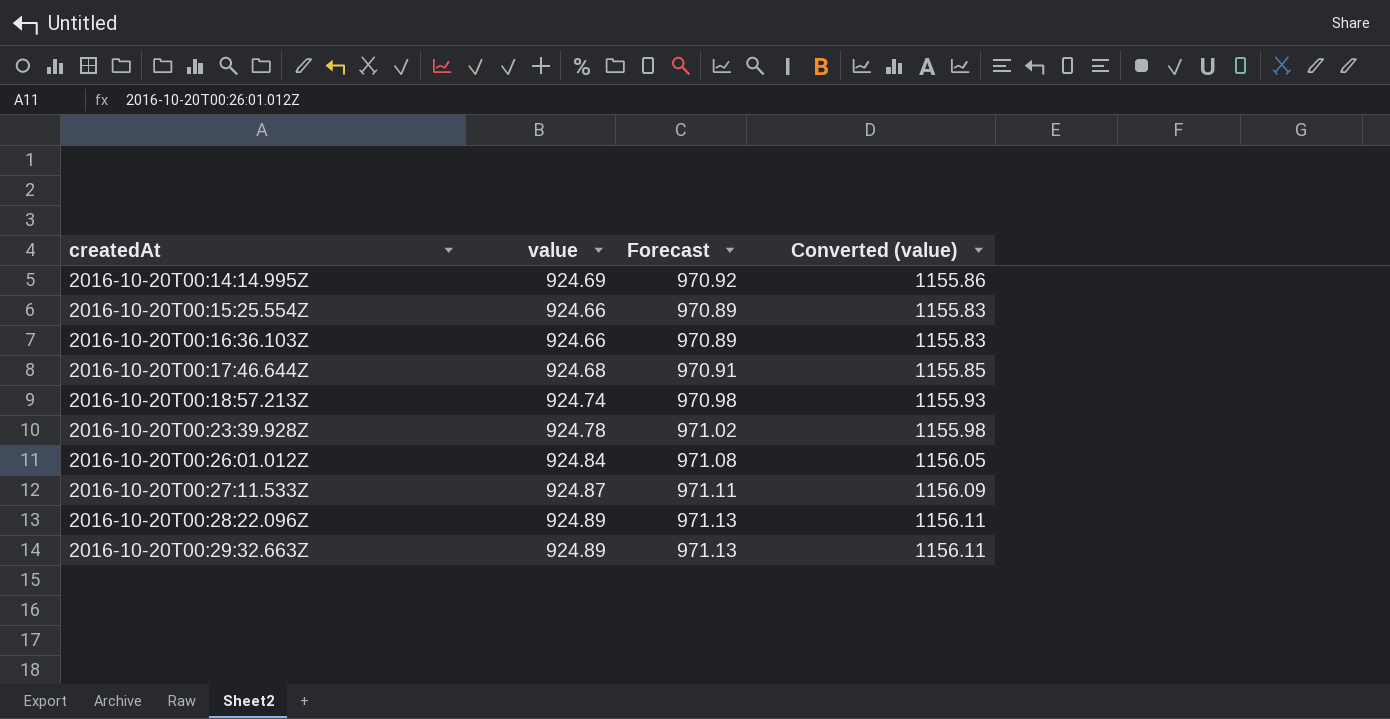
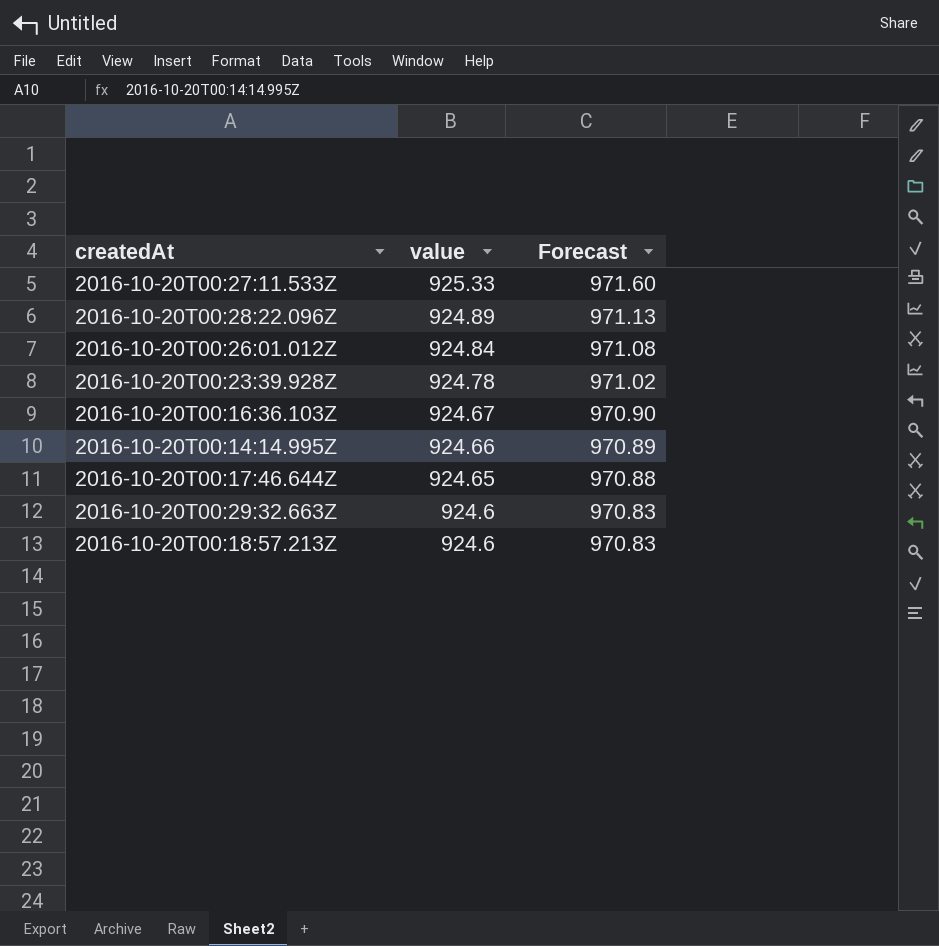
row order: createdAt ascending -> value descending
column Converted (value) | formula: [value] * 1.25 -> none
row 2016-10-20T00:15:25.554Z: 924.66 | 970.89 | 1155.83 -> none
2016-10-20T00:27:11.533Z | value: 924.87 -> 925.33
2016-10-20T00:27:11.533Z | Forecast: 971.11 -> 971.60
2016-10-20T00:16:36.103Z | value: 924.66 -> 924.67
2016-10-20T00:16:36.103Z | Forecast: 970.89 -> 970.90
2016-10-20T00:14:14.995Z | value: 924.69 -> 924.66
2016-10-20T00:14:14.995Z | Forecast: 970.92 -> 970.89
2016-10-20T00:17:46.644Z | value: 924.68 -> 924.65
2016-10-20T00:17:46.644Z | Forecast: 970.91 -> 970.88
2016-10-20T00:29:32.663Z | value: 924.89 -> 924.6
2016-10-20T00:29:32.663Z | Forecast: 971.13 -> 970.83
2016-10-20T00:18:57.213Z | value: 924.74 -> 924.6
2016-10-20T00:18:57.213Z | Forecast: 970.98 -> 970.83

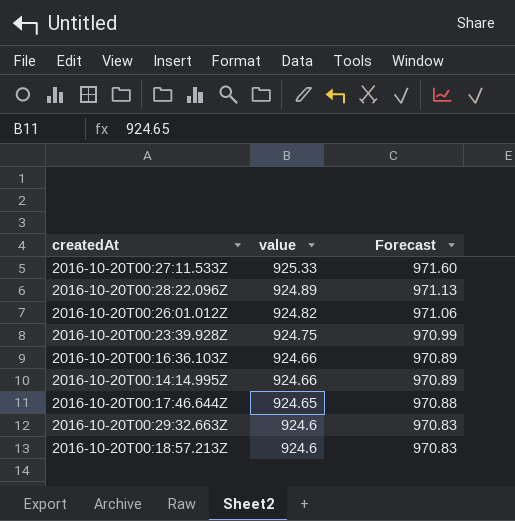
2016-10-20T00:26:01.012Z | value: 924.84 -> 924.82
2016-10-20T00:26:01.012Z | Forecast: 971.08 -> 971.06
2016-10-20T00:23:39.928Z | value: 924.78 -> 924.75
2016-10-20T00:23:39.928Z | Forecast: 971.02 -> 970.99
2016-10-20T00:16:36.103Z | value: 924.67 -> 924.66
2016-10-20T00:16:36.103Z | Forecast: 970.90 -> 970.89

